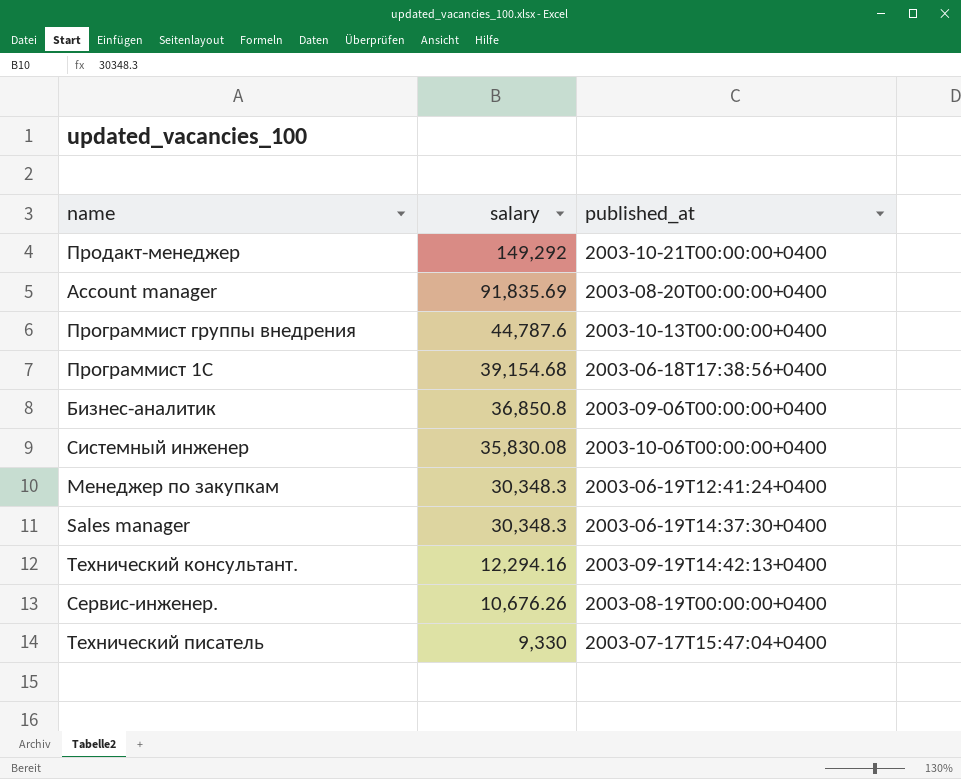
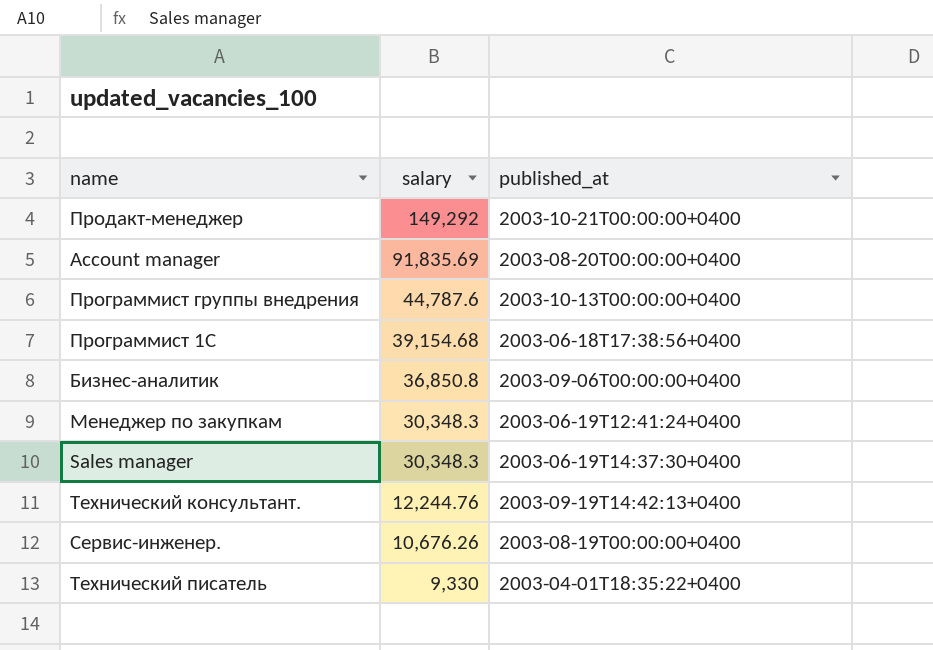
row Системный инженер: 35,830.08 | 2003-10-06T00:00:00+0400 -> none
Технический консультант. | salary: 12,294.16 -> 12,244.76
Технический писатель | published_at: 2003-07-17T15:47:04+0400 -> 2003-04-01T18:35:22+0400

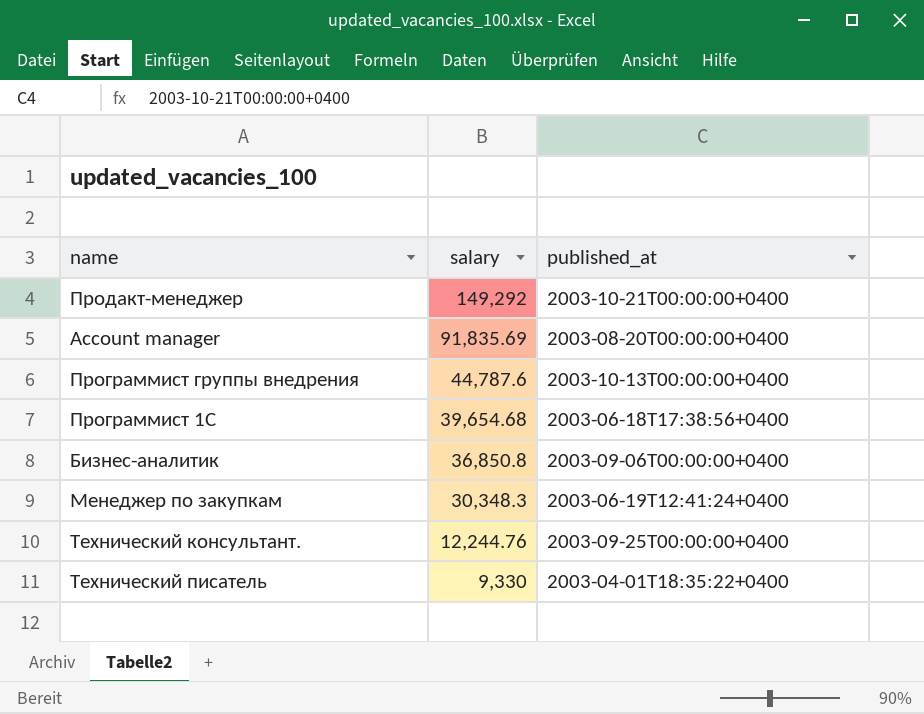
row Sales manager: 30,348.3 | 2003-06-19T14:37:30+0400 -> none
row Сервис-инженер.: 10,676.26 | 2003-08-19T00:00:00+0400 -> none
Программист 1С | salary: 39,154.68 -> 39,654.68
Технический консультант. | published_at: 2003-09-19T14:42:13+0400 -> 2003-09-25T00:00:00+0400

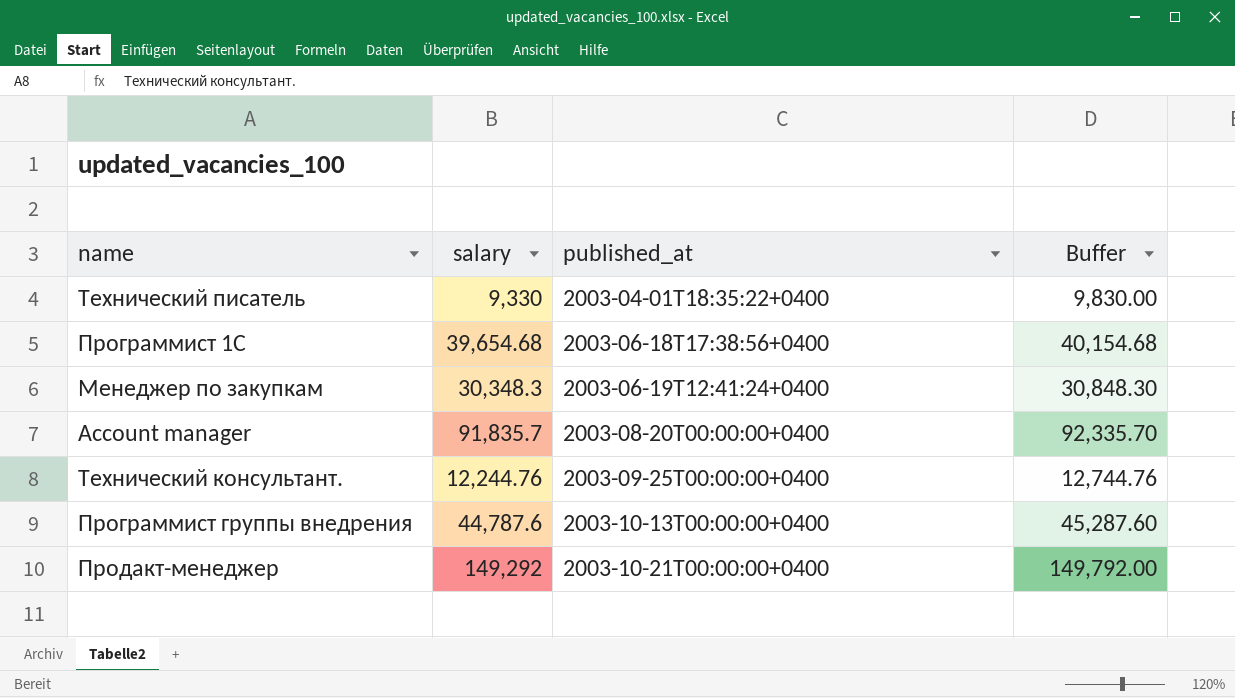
row order: salary descending -> published_at ascending
column Buffer | formula: none -> [salary] + 500
row Бизнес-аналитик: 36,850.8 | 2003-09-06T00:00:00+0400 -> none
Аccount manager | salary: 91,835.69 -> 91,835.7

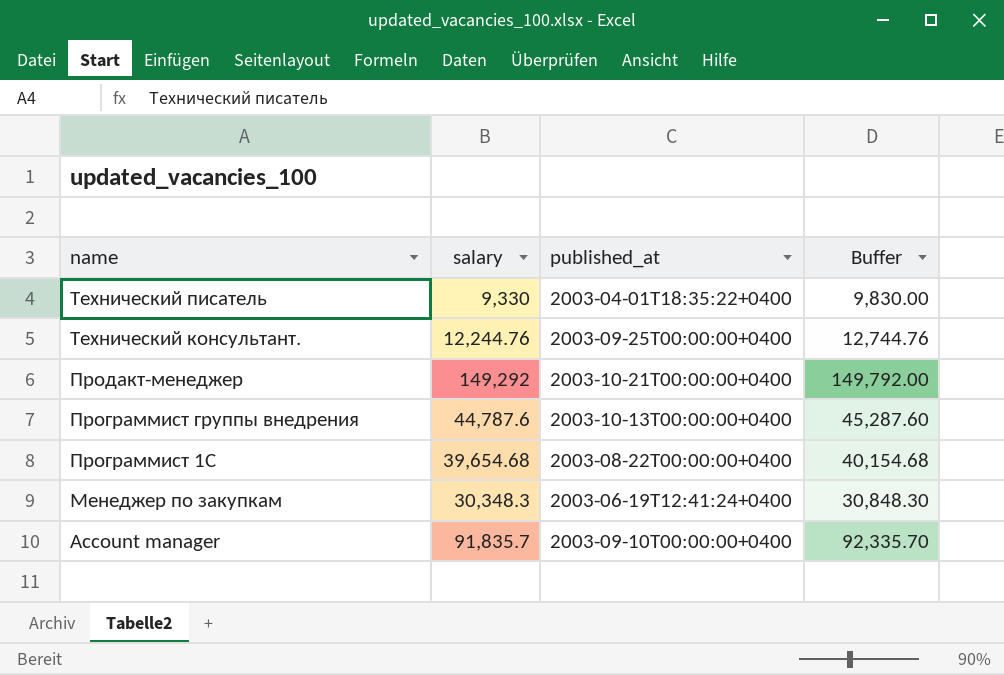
row order: published_at ascending -> name descending
Программист 1С | published_at: 2003-06-18T17:38:56+0400 -> 2003-08-22T00:00:00+0400
Аccount manager | published_at: 2003-08-20T00:00:00+0400 -> 2003-09-10T00:00:00+0400

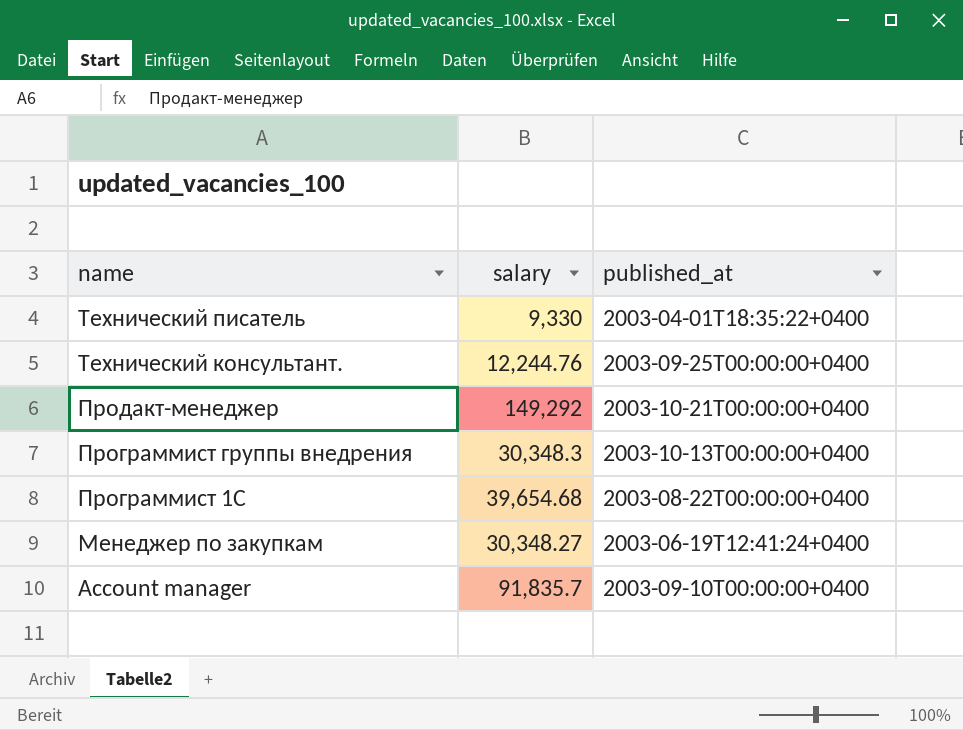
column Buffer | formula: [salary] + 500 -> none
Программист группы внедрения | salary: 44,787.6 -> 30,348.3
Менеджер по закупкам | salary: 30,348.3 -> 30,348.27

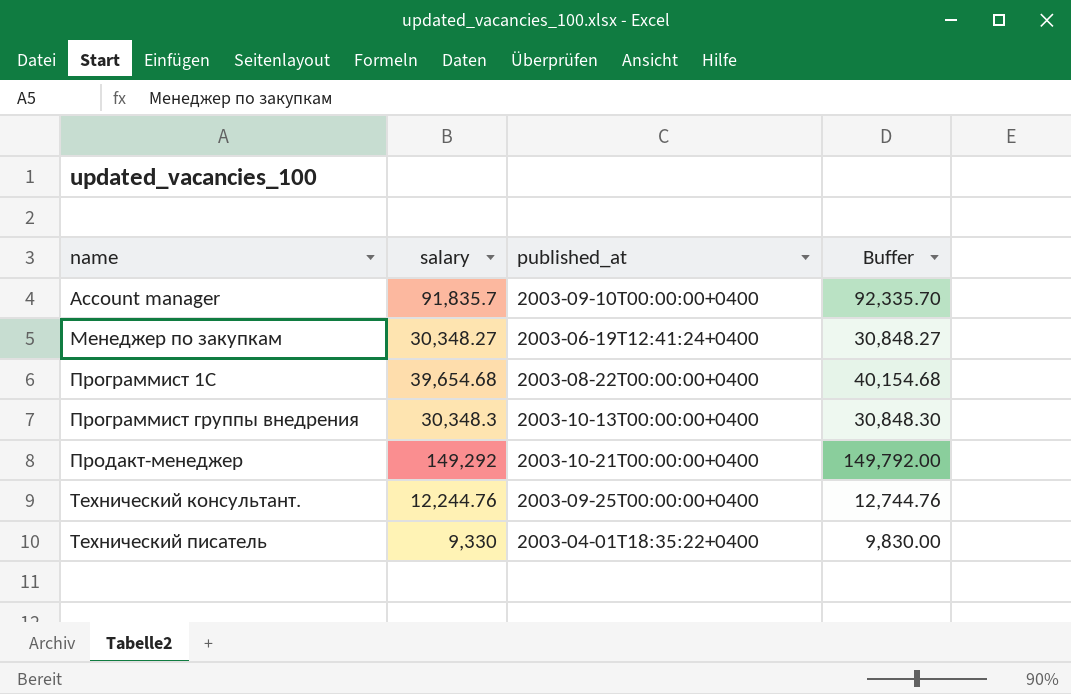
row order: name descending -> name ascending
column Buffer | formula: none -> [salary] + 500

